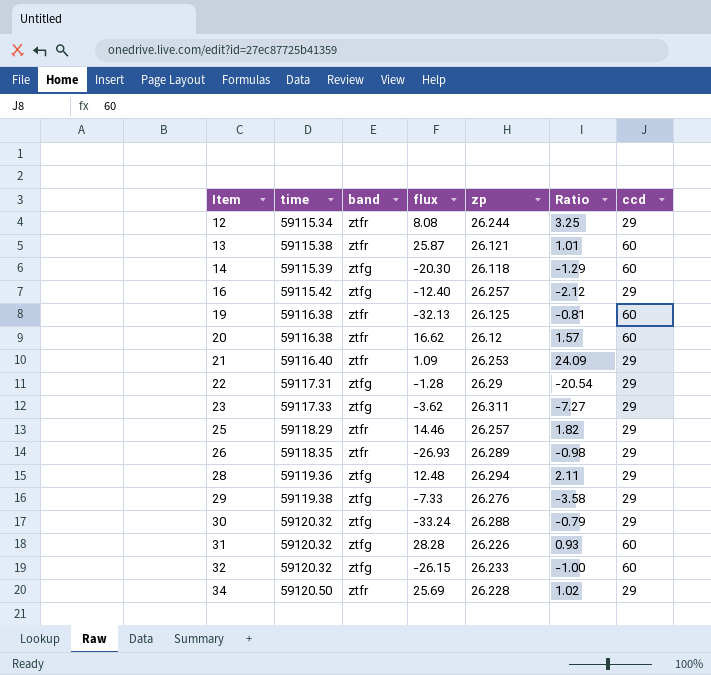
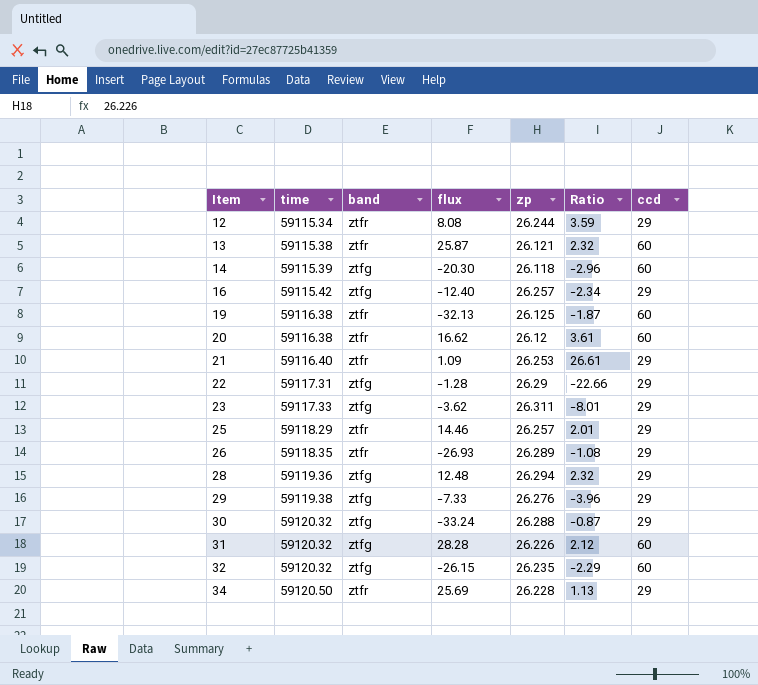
column Ratio | formula: [zp] / [flux] -> [ccd] / [flux]
32 | zp: 26.233 -> 26.235

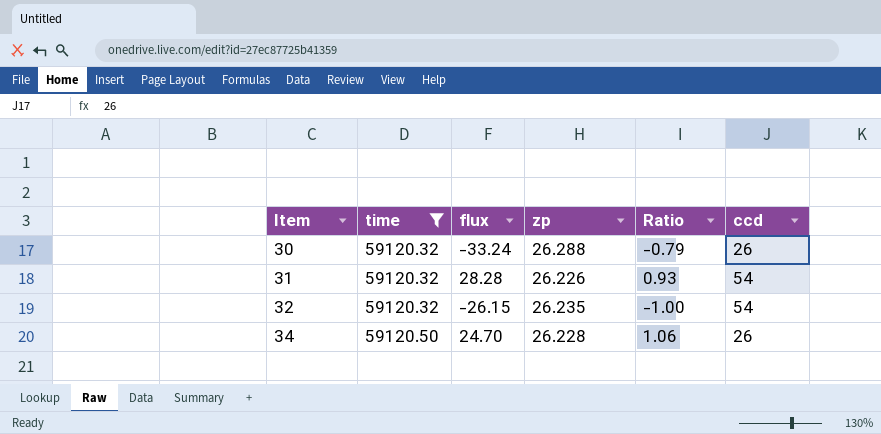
filter: none -> time >= 59120.32
column band | position: 3 -> none
column Ratio | formula: [ccd] / [flux] -> [zp] / [flux]
30 | ccd: 29 -> 26
31 | ccd: 60 -> 54
32 | ccd: 60 -> 54
34 | flux: 25.69 -> 24.70
34 | ccd: 29 -> 26

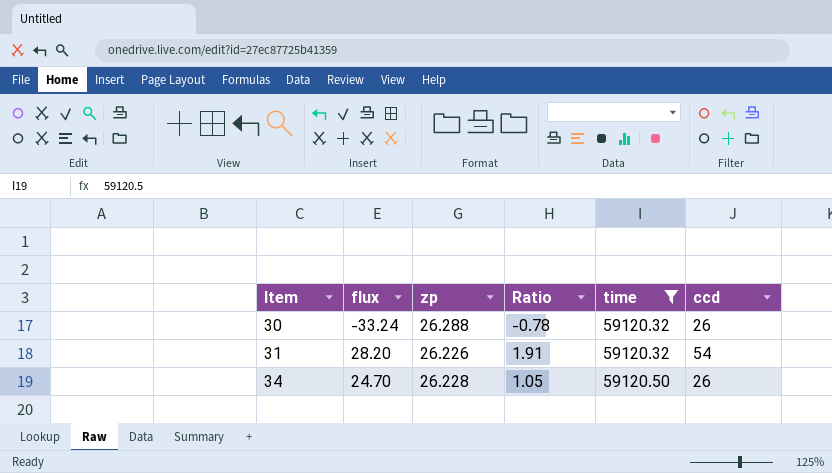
column Ratio | formula: [zp] / [flux] -> [ccd] / [flux]
column time | position: 2 -> 5
row 32: 59120.32 | -26.15 | 26.235 | -1.00 | 54 -> none
31 | flux: 28.28 -> 28.20

